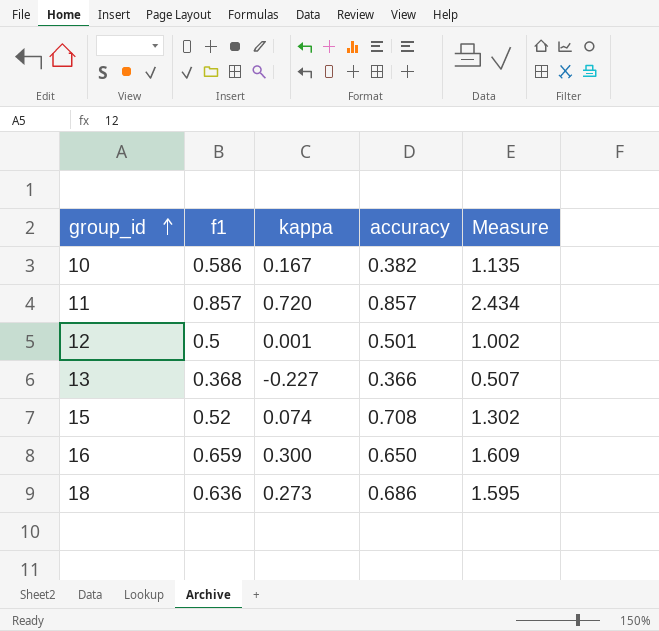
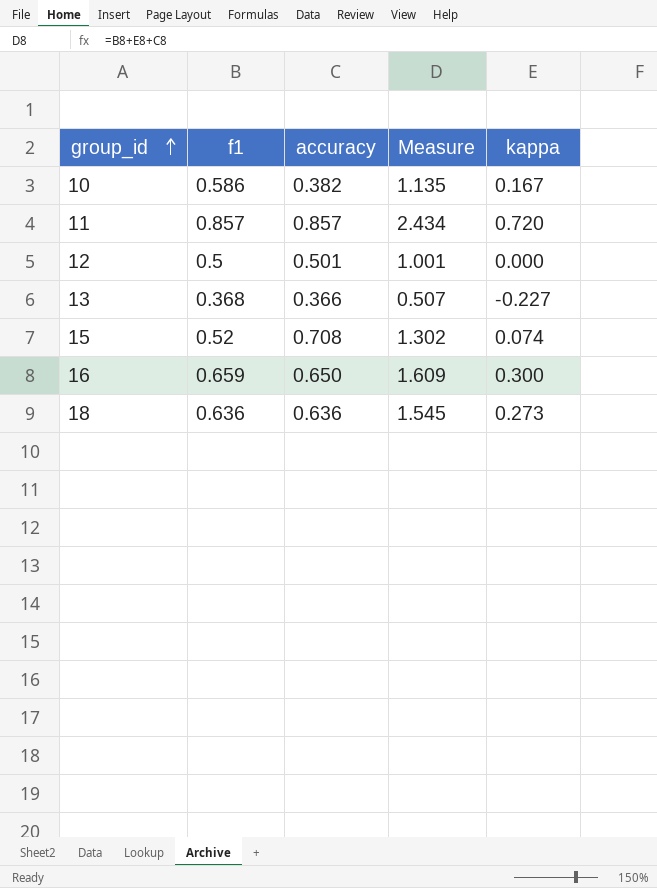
column kappa | position: 3 -> 5
12 | Measure: 1.002 -> 1.001
12 | kappa: 0.001 -> 0.000
18 | accuracy: 0.686 -> 0.636
18 | Measure: 1.595 -> 1.545

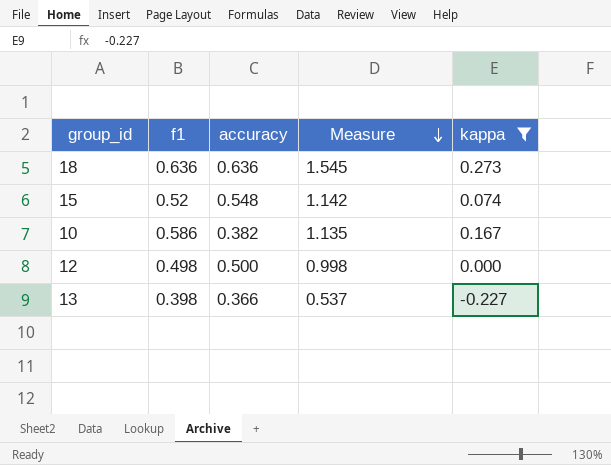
filter: none -> kappa <= 0.273
row order: group_id ascending -> Measure descending
15 | accuracy: 0.708 -> 0.548
15 | Measure: 1.302 -> 1.142
12 | f1: 0.5 -> 0.498
12 | accuracy: 0.501 -> 0.500
12 | Measure: 1.001 -> 0.998
13 | f1: 0.368 -> 0.398
13 | Measure: 0.507 -> 0.537

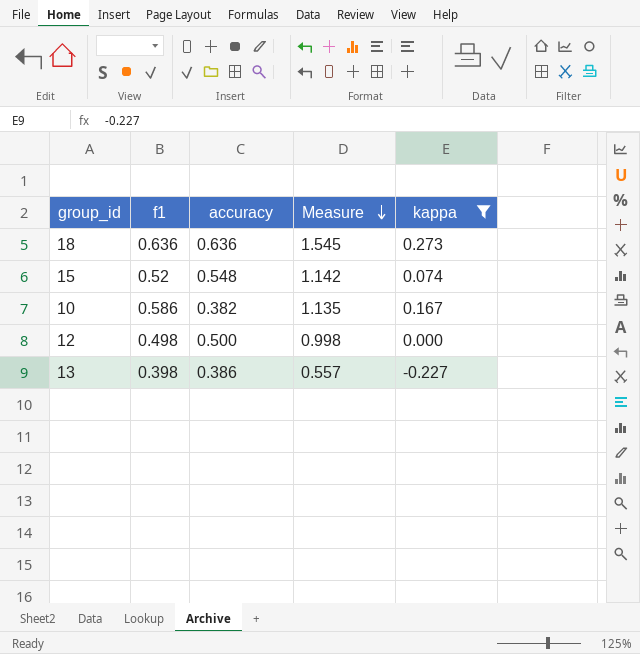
13 | accuracy: 0.366 -> 0.386
13 | Measure: 0.537 -> 0.557

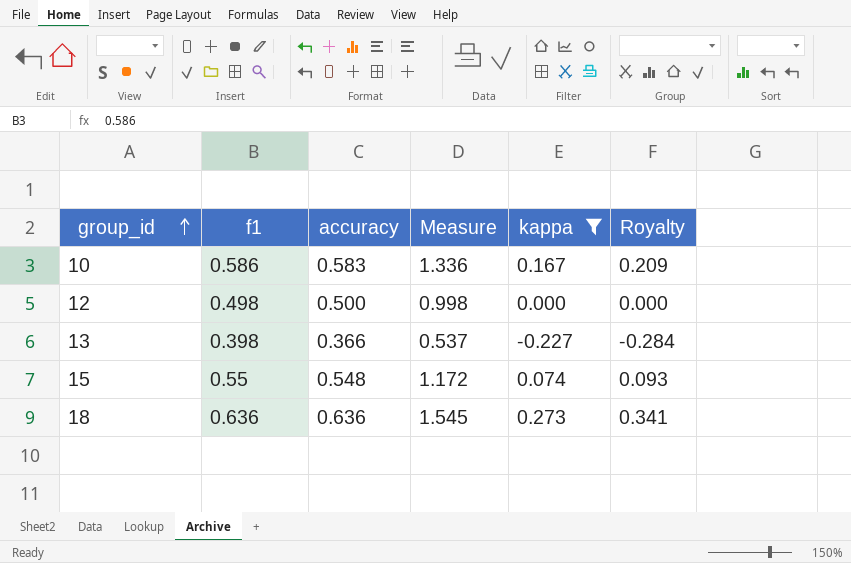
row order: Measure descending -> group_id ascending
column Royalty | formula: none -> [kappa] * 1.25
10 | accuracy: 0.382 -> 0.583
10 | Measure: 1.135 -> 1.336
13 | accuracy: 0.386 -> 0.366
13 | Measure: 0.557 -> 0.537
15 | f1: 0.52 -> 0.55
15 | Measure: 1.142 -> 1.172

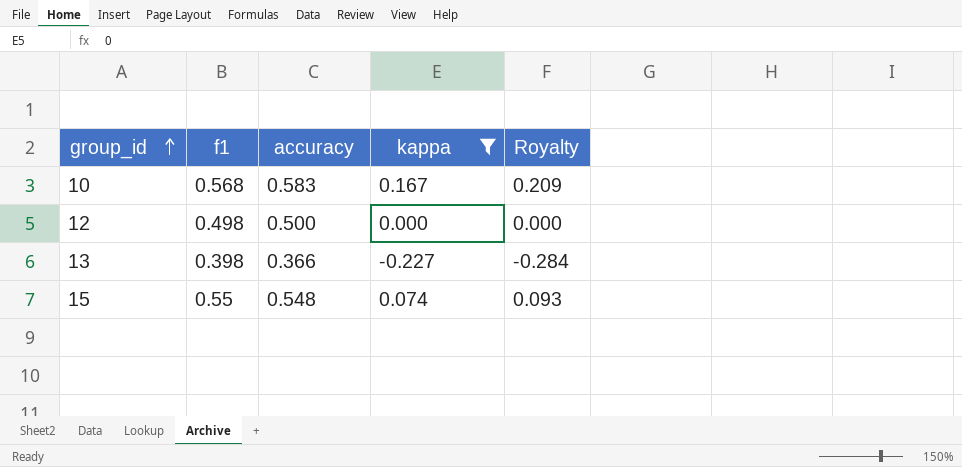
column Measure | formula: [f1] + [accuracy] + [kappa] -> none
row 18: 0.636 | 0.636 | 1.545 | 0.273 | 0.341 -> none
10 | f1: 0.586 -> 0.568

